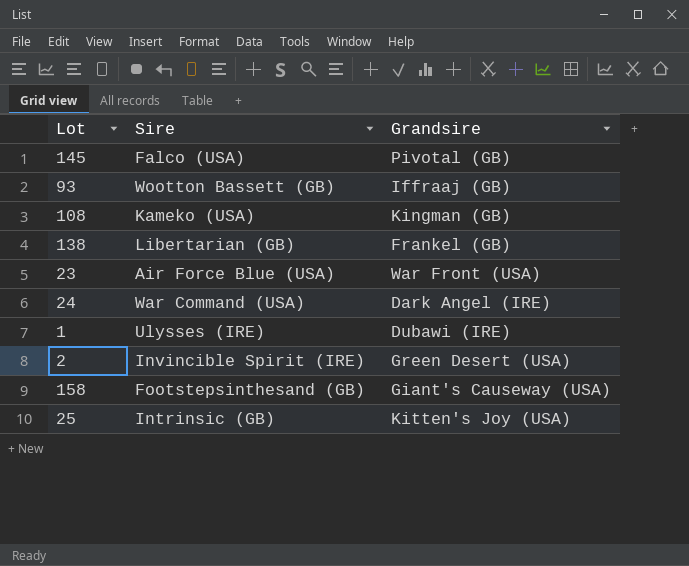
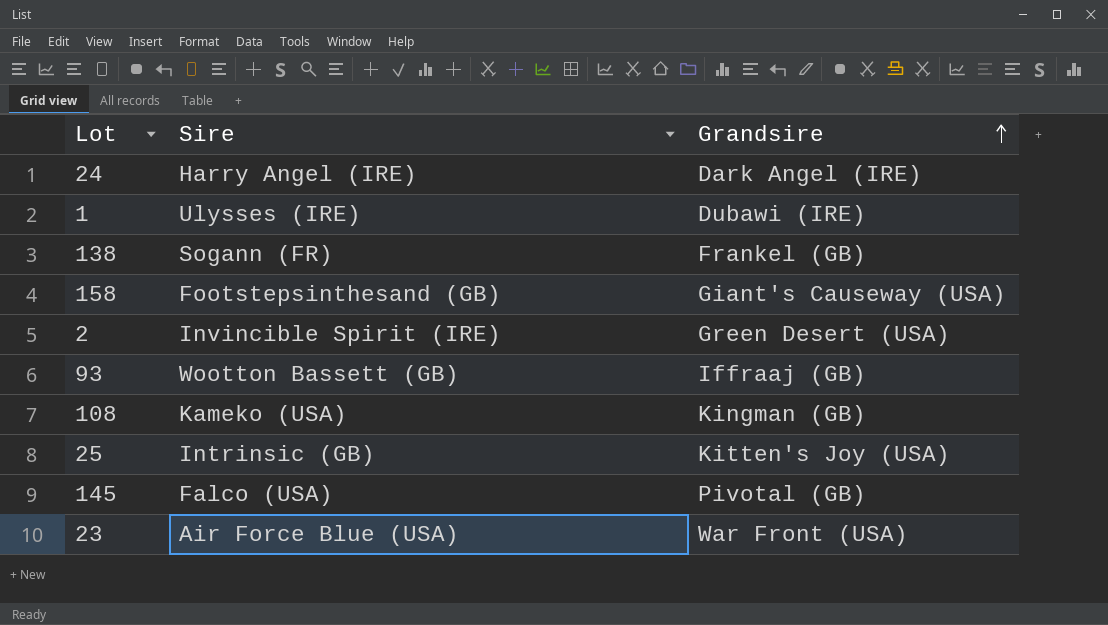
row order: none -> Grandsire ascending
24 | Sire: War Command (USA) -> Harry Angel (IRE)
138 | Sire: Libertarian (GB) -> Sogann (FR)

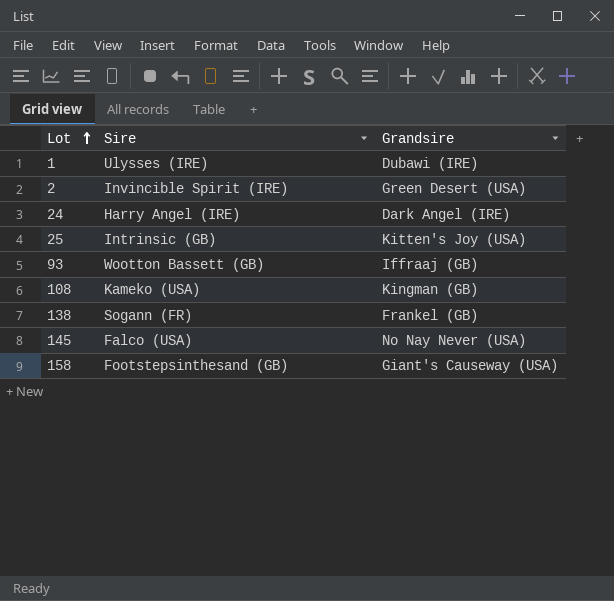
row order: Grandsire ascending -> Lot ascending
row 23: Air Force Blue (USA) | War Front (USA) -> none
145 | Grandsire: Pivotal (GB) -> No Nay Never (USA)

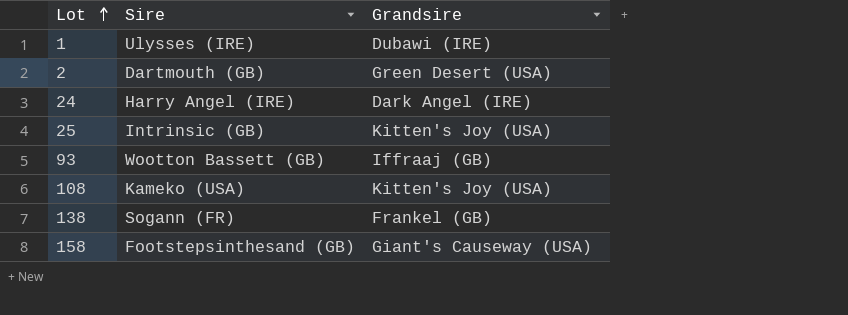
row 145: Falco (USA) | No Nay Never (USA) -> none
2 | Sire: Invincible Spirit (IRE) -> Dartmouth (GB)
108 | Grandsire: Kingman (GB) -> Kitten's Joy (USA)

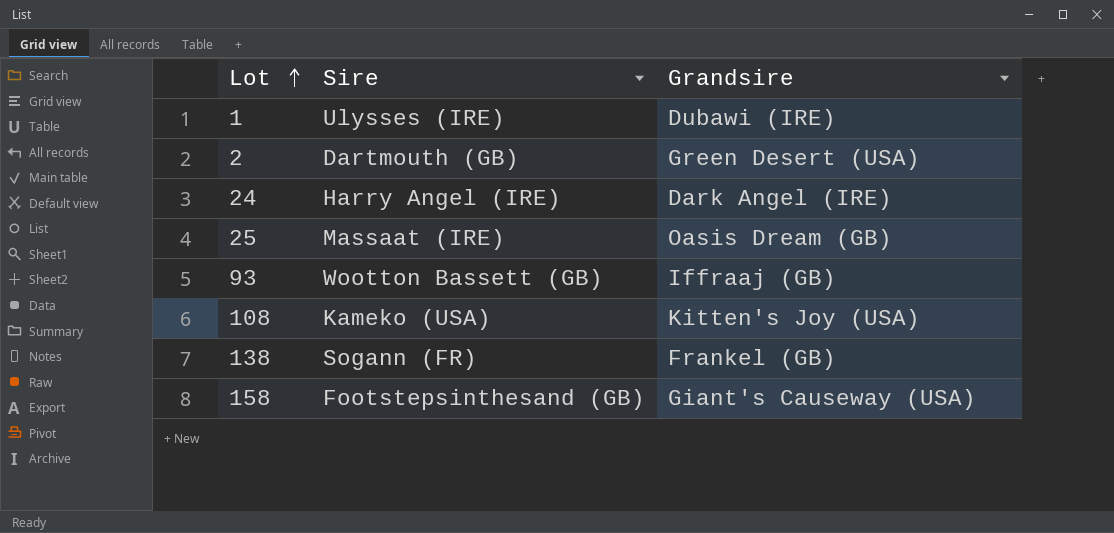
25 | Sire: Intrinsic (GB) -> Massaat (IRE)
25 | Grandsire: Kitten's Joy (USA) -> Oasis Dream (GB)

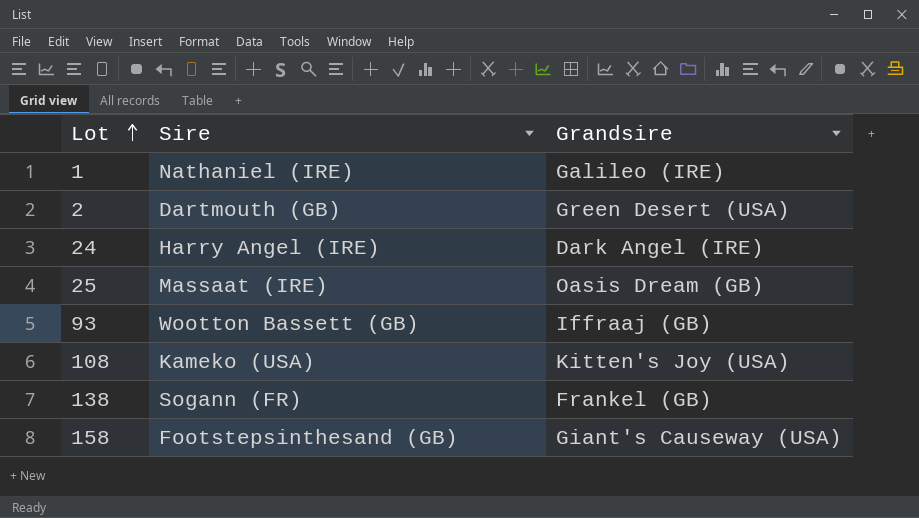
1 | Sire: Ulysses (IRE) -> Nathaniel (IRE)
1 | Grandsire: Dubawi (IRE) -> Galileo (IRE)

